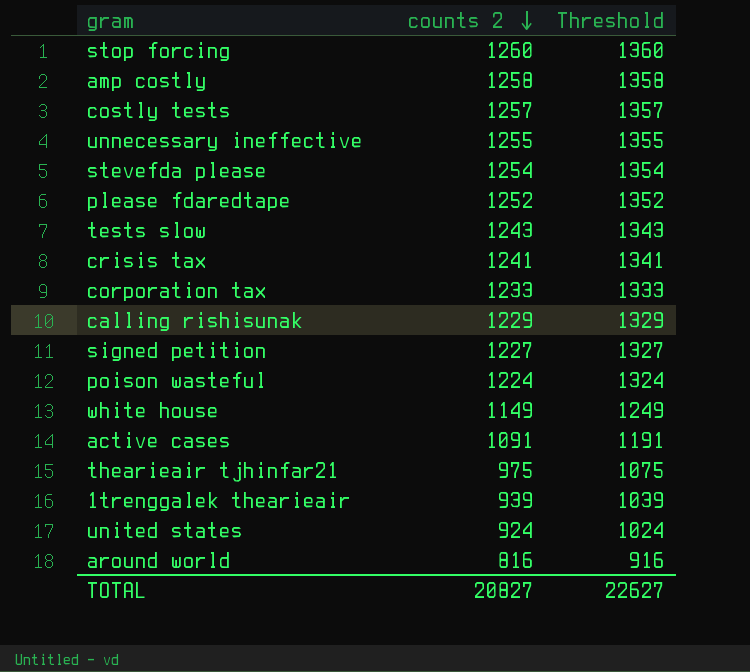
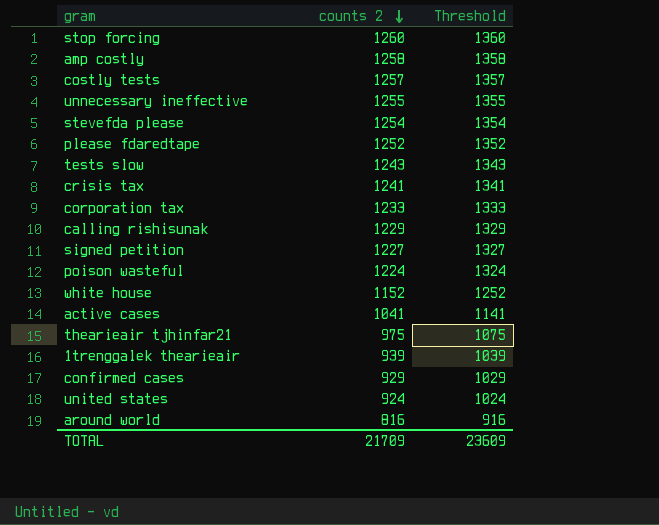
white house | counts 2: 1149 -> 1152
white house | Threshold: 1249 -> 1252
active cases | counts 2: 1091 -> 1041
active cases | Threshold: 1191 -> 1141
row confirmed cases: none -> 929 | 1029
TOTAL | counts 2: 20827 -> 21709
TOTAL | Threshold: 22627 -> 23609

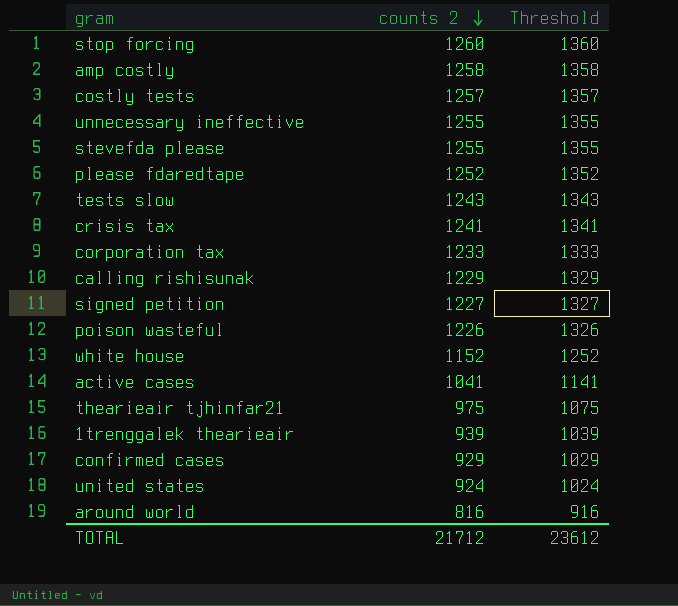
stevefda please | counts 2: 1254 -> 1255
stevefda please | Threshold: 1354 -> 1355
poison wasteful | counts 2: 1224 -> 1226
poison wasteful | Threshold: 1324 -> 1326
TOTAL | counts 2: 21709 -> 21712
TOTAL | Threshold: 23609 -> 23612

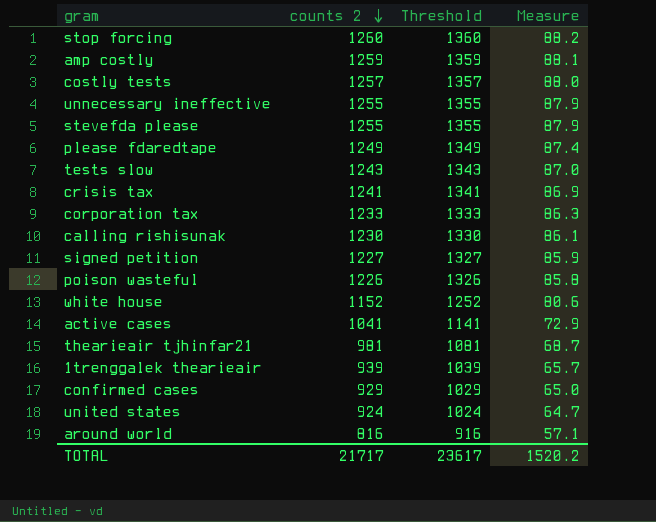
column Measure | formula: none -> [counts 2] * 0.07
amp costly | counts 2: 1258 -> 1259
amp costly | Threshold: 1358 -> 1359
please fdaredtape | counts 2: 1252 -> 1249
please fdaredtape | Threshold: 1352 -> 1349
calling rishisunak | counts 2: 1229 -> 1230
calling rishisunak | Threshold: 1329 -> 1330
thearieair tjhinfar21 | counts 2: 975 -> 981
thearieair tjhinfar21 | Threshold: 1075 -> 1081
TOTAL | counts 2: 21712 -> 21717
TOTAL | Threshold: 23612 -> 23617

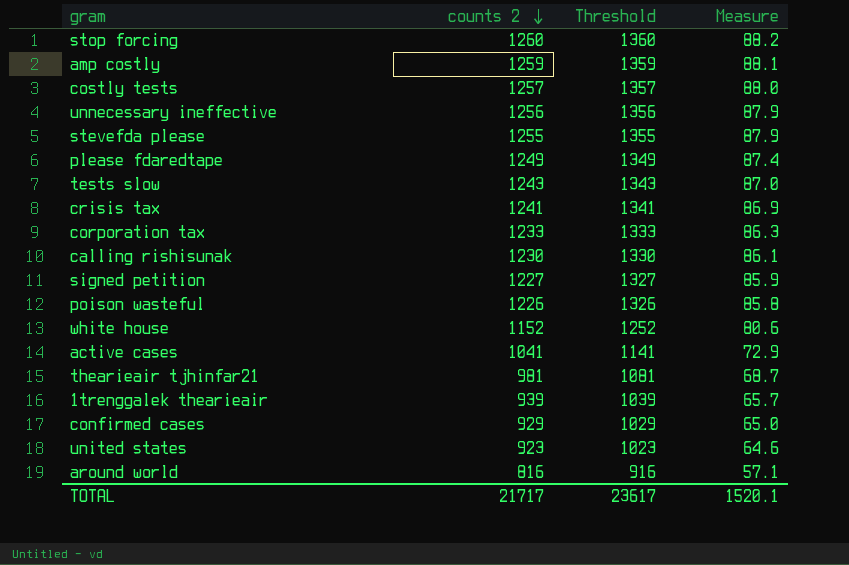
unnecessary ineffective | counts 2: 1255 -> 1256
unnecessary ineffective | Threshold: 1355 -> 1356
united states | counts 2: 924 -> 923
united states | Threshold: 1024 -> 1023
united states | Measure: 64.7 -> 64.6
TOTAL | Measure: 1520.2 -> 1520.1

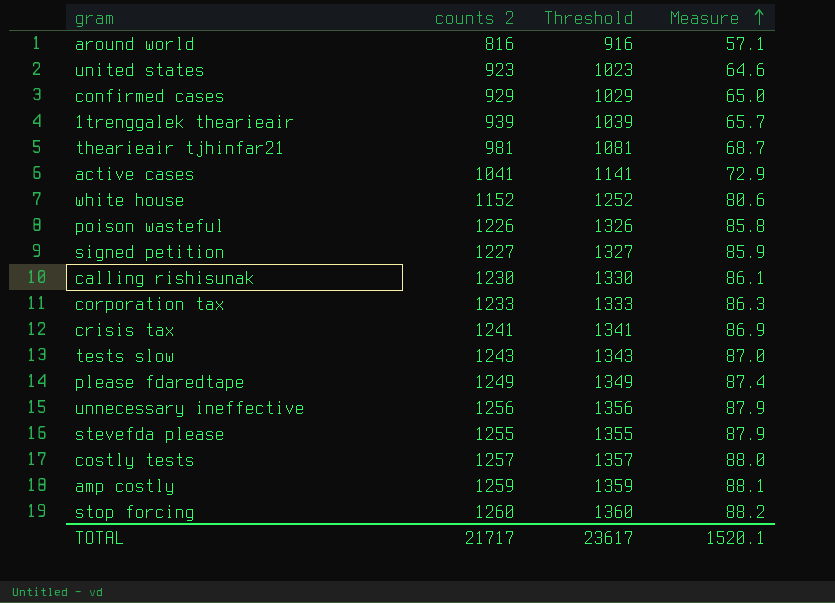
row order: counts 2 descending -> Measure ascending

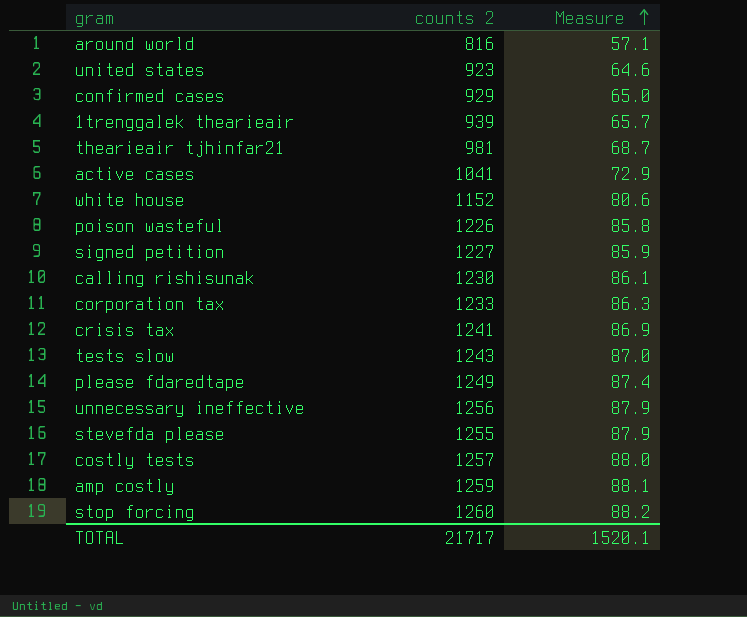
column Threshold | formula: [counts 2] + 100 -> none

